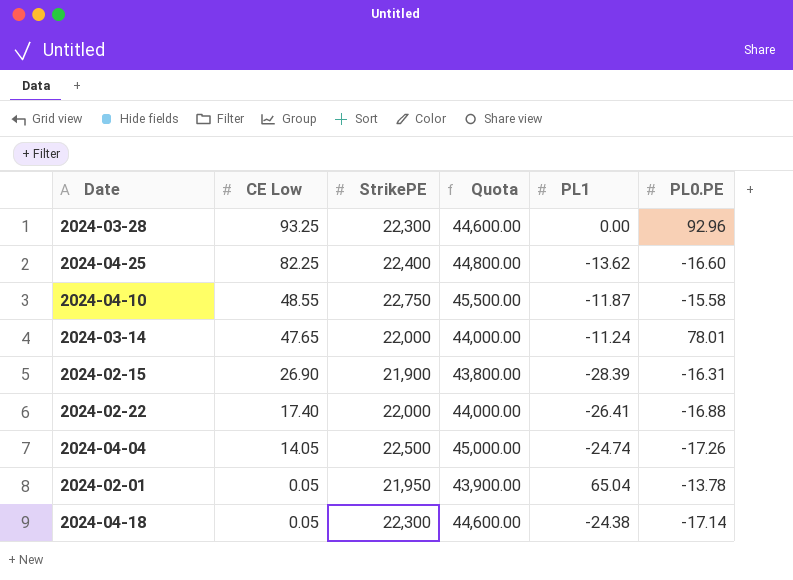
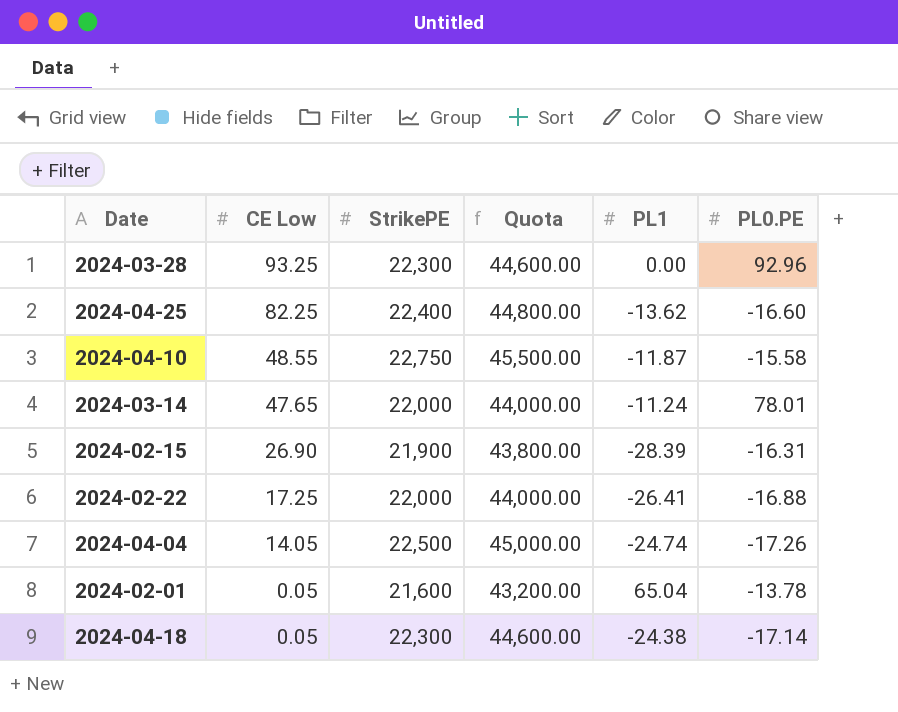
2024-02-22 | CE Low: 17.40 -> 17.25
2024-02-01 | StrikePE: 21,950 -> 21,600
2024-02-01 | Quota: 43,900.00 -> 43,200.00

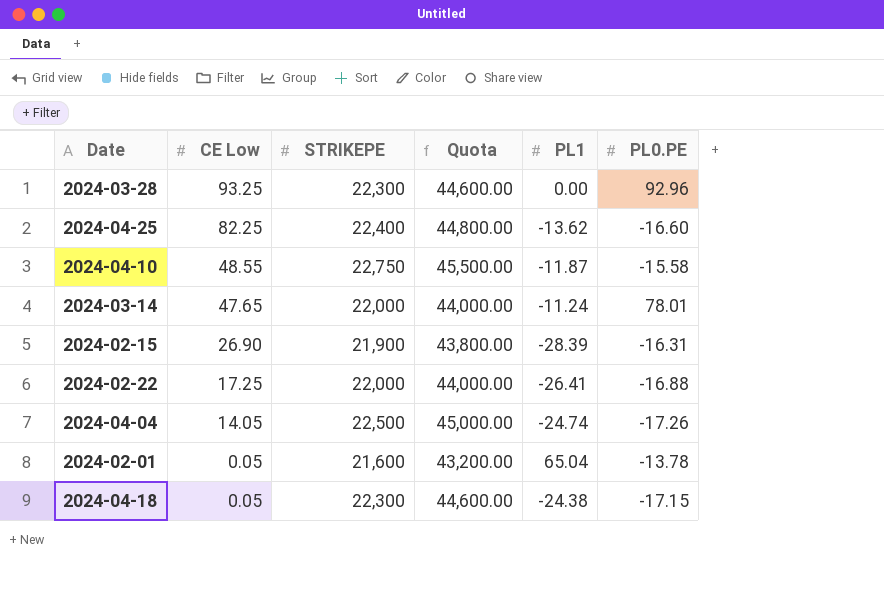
column name: StrikePE -> STRIKEPE
2024-04-18 | PL0.PE: -17.14 -> -17.15

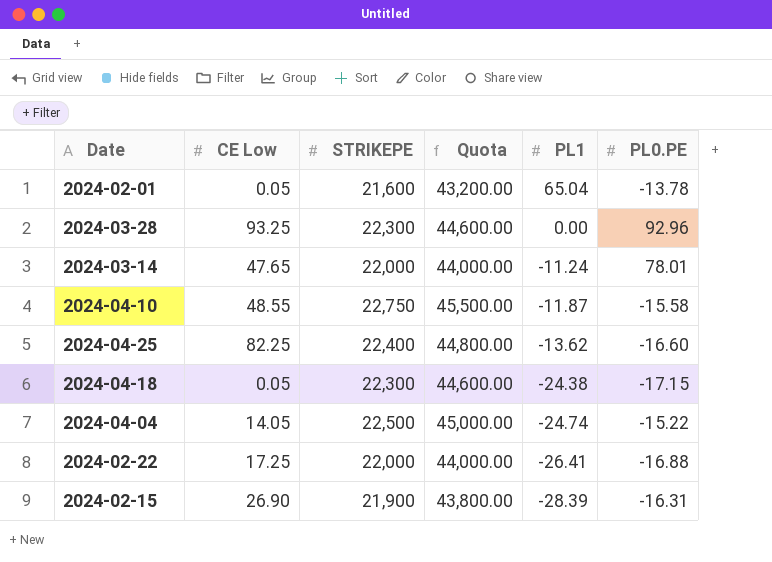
row order: CE Low descending -> PL1 descending
2024-04-04 | PL0.PE: -17.26 -> -15.22

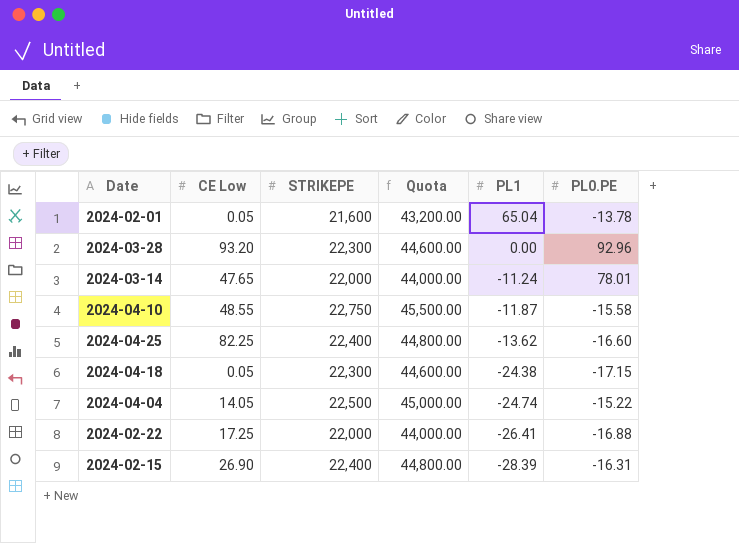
2024-03-28 | CE Low: 93.25 -> 93.20
2024-02-15 | STRIKEPE: 21,900 -> 22,400
2024-02-15 | Quota: 43,800.00 -> 44,800.00

